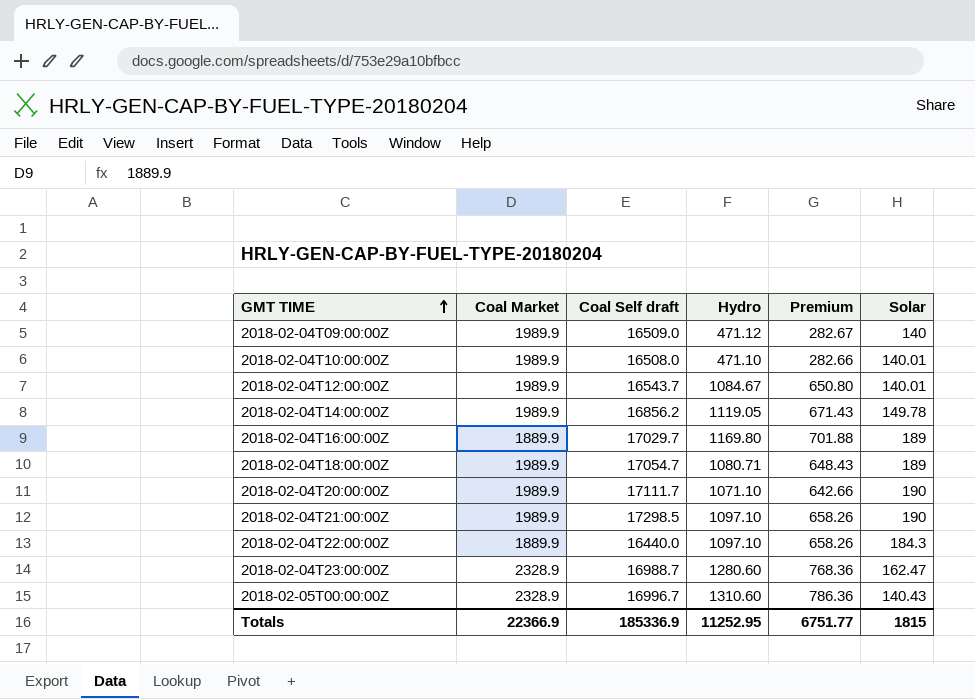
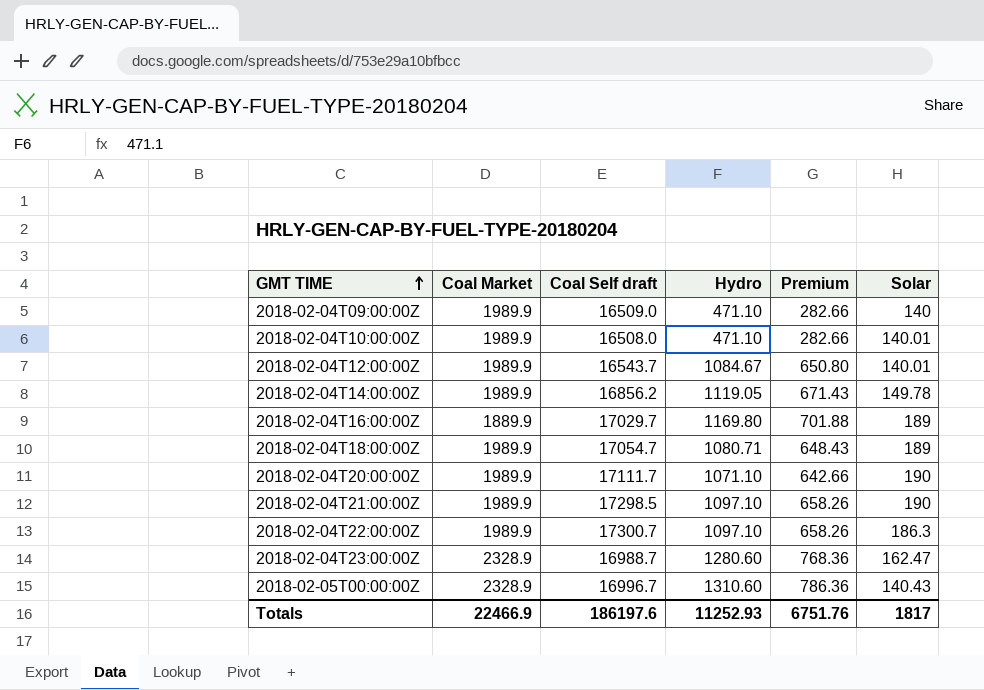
2018-02-04T09:00:00Z | Hydro: 471.12 -> 471.10
2018-02-04T09:00:00Z | Premium: 282.67 -> 282.66
2018-02-04T22:00:00Z | Coal Market: 1889.9 -> 1989.9
2018-02-04T22:00:00Z | Coal Self draft: 16440.0 -> 17300.7
2018-02-04T22:00:00Z | Solar: 184.3 -> 186.3
Totals | Coal Market: 22366.9 -> 22466.9
Totals | Coal Self draft: 185336.9 -> 186197.6
Totals | Hydro: 11252.95 -> 11252.93
Totals | Premium: 6751.77 -> 6751.76
Totals | Solar: 1815 -> 1817

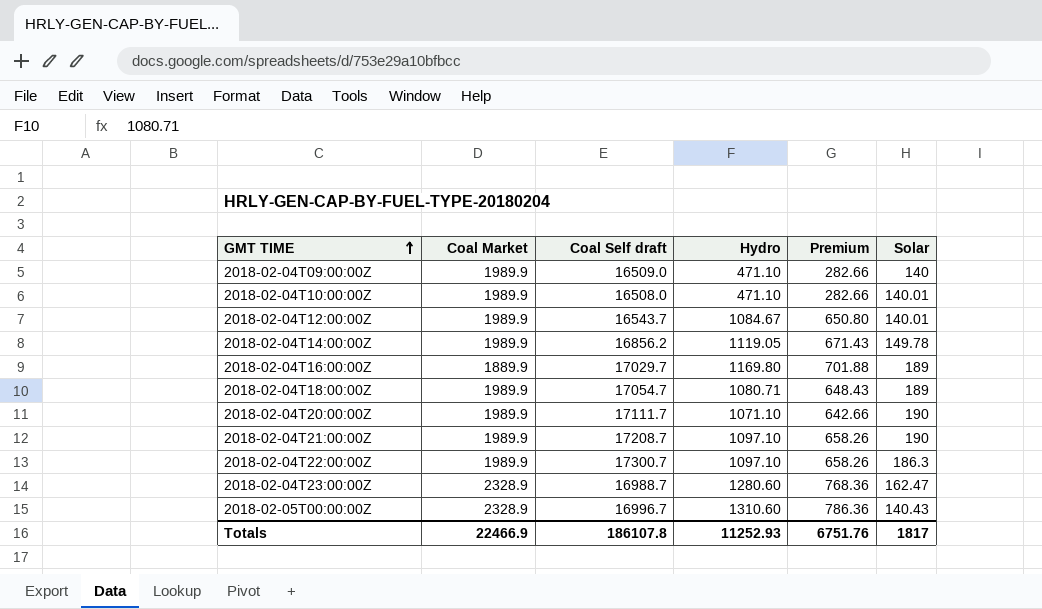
2018-02-04T21:00:00Z | Coal Self draft: 17298.5 -> 17208.7
Totals | Coal Self draft: 186197.6 -> 186107.8

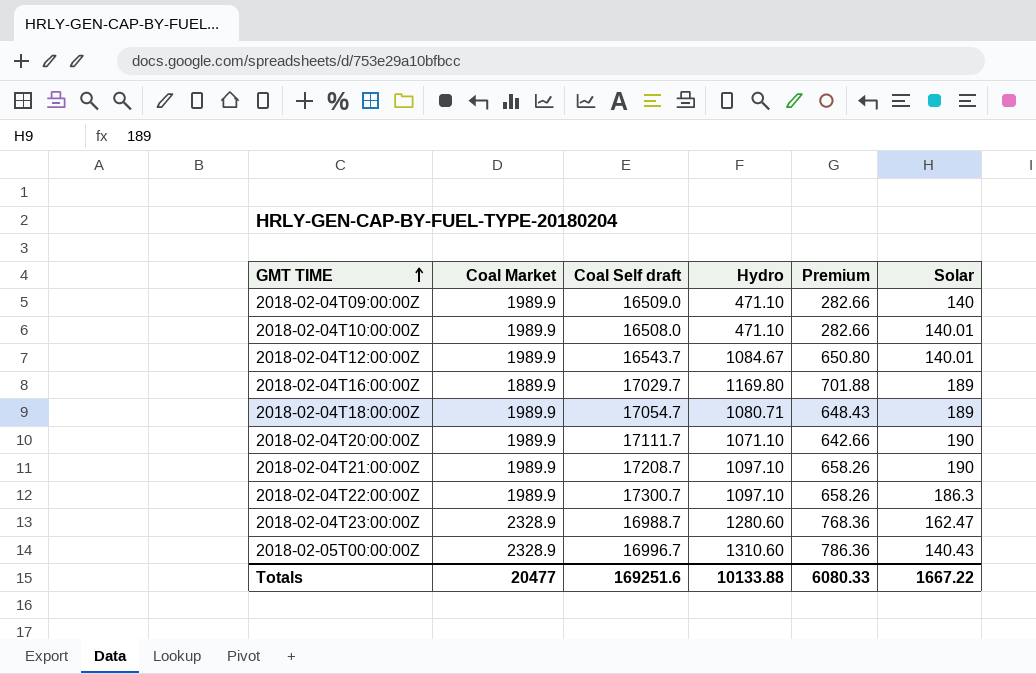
row 2018-02-04T14:00:00Z: 1989.9 | 16856.2 | 1119.05 | 671.43 | 149.78 -> none
Totals | Coal Market: 22466.9 -> 20477
Totals | Coal Self draft: 186107.8 -> 169251.6
Totals | Hydro: 11252.93 -> 10133.88
Totals | Premium: 6751.76 -> 6080.33
Totals | Solar: 1817 -> 1667.22

